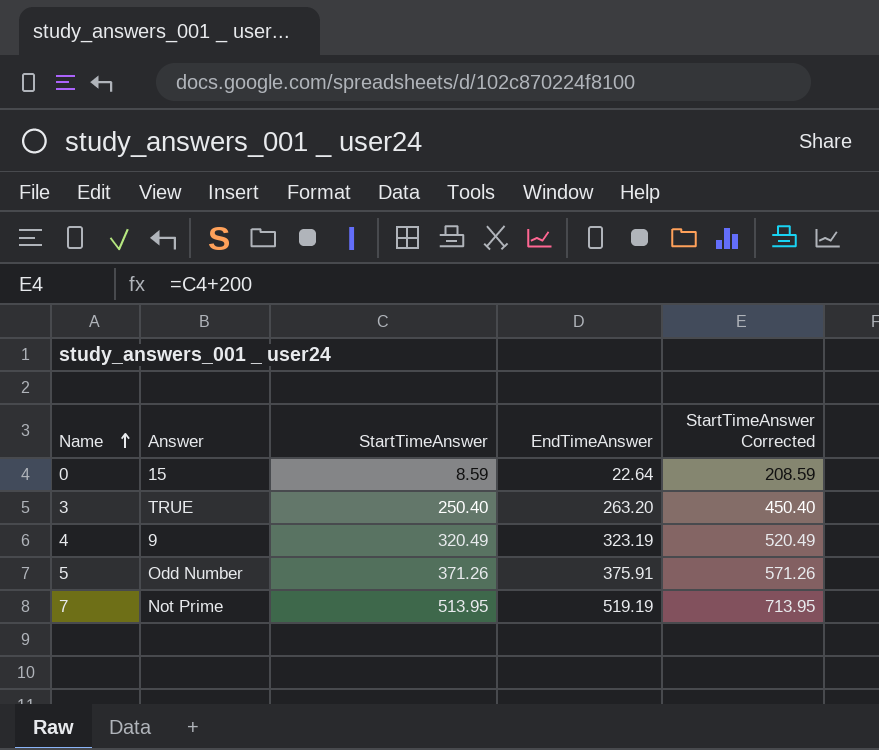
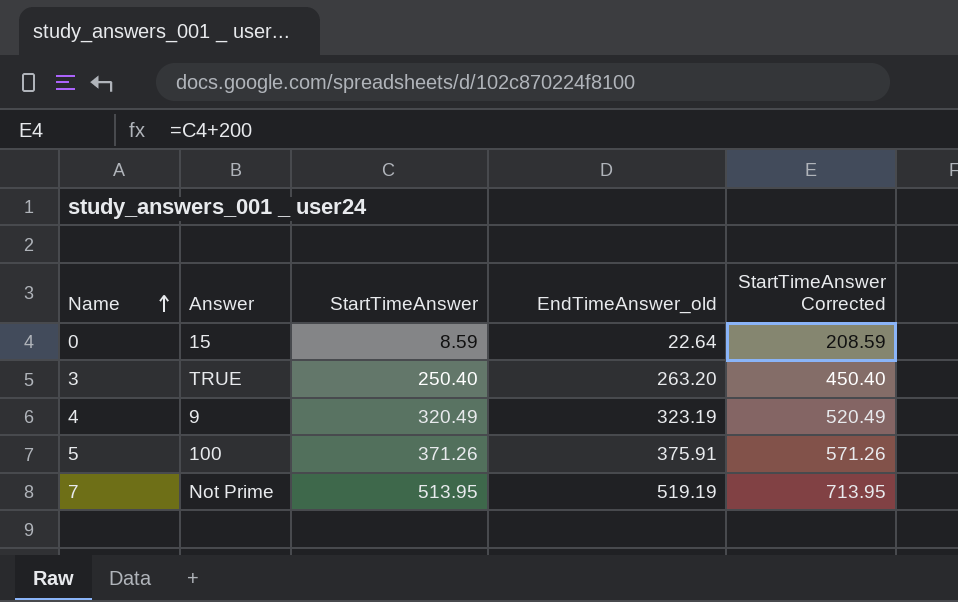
column name: EndTimeAnswer -> EndTimeAnswer_old
5 | Answer: Odd Number -> 100

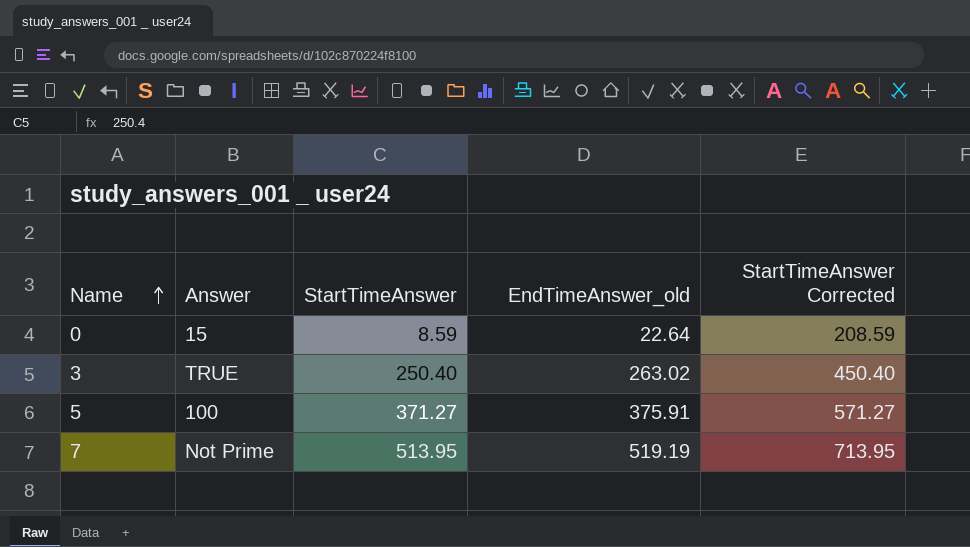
row 4: 9 | 320.49 | 323.19 | 520.49 -> none
3 | EndTimeAnswer_old: 263.20 -> 263.02
5 | StartTimeAnswer: 371.26 -> 371.27
5 | StartTimeAnswer Corrected: 571.26 -> 571.27

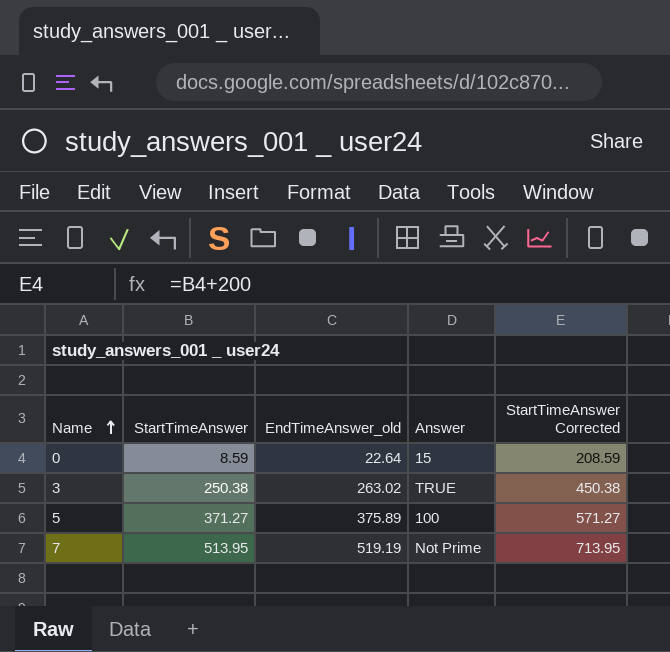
column Answer | position: 2 -> 4
3 | StartTimeAnswer: 250.40 -> 250.38
3 | StartTimeAnswer Corrected: 450.40 -> 450.38
5 | EndTimeAnswer_old: 375.91 -> 375.89

